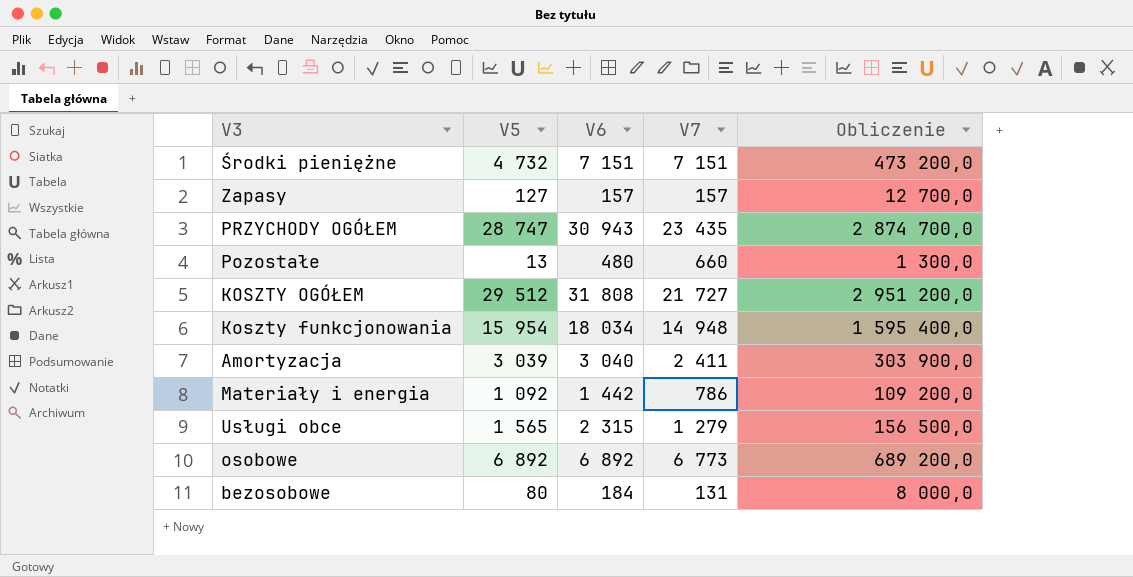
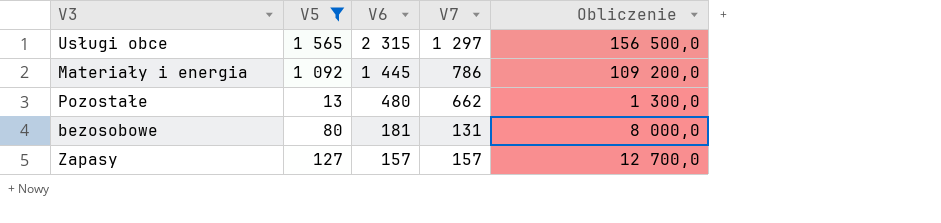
filter: none -> V5 <= 1 565
row order: none -> V6 descending
Usługi obce | V7: 1 279 -> 1 297
Materiały i energia | V6: 1 442 -> 1 445
Pozostałe | V7: 660 -> 662
bezosobowe | V6: 184 -> 181

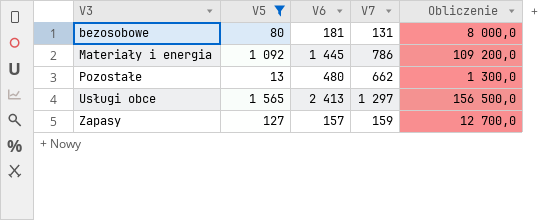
row order: V6 descending -> V3 ascending
Usługi obce | V6: 2 315 -> 2 413
Zapasy | V7: 157 -> 159

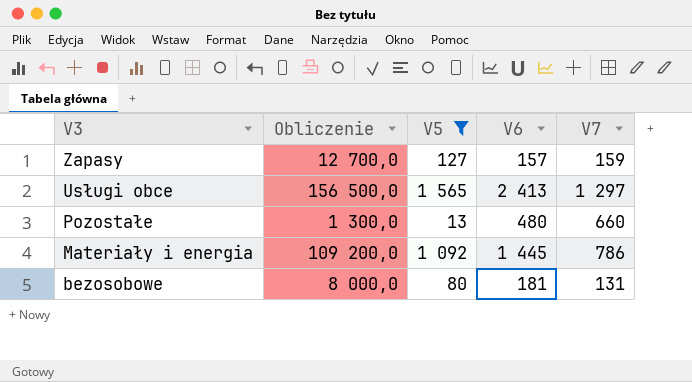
row order: V3 ascending -> V3 descending
column Obliczenie | position: 5 -> 2
Pozostałe | V7: 662 -> 660

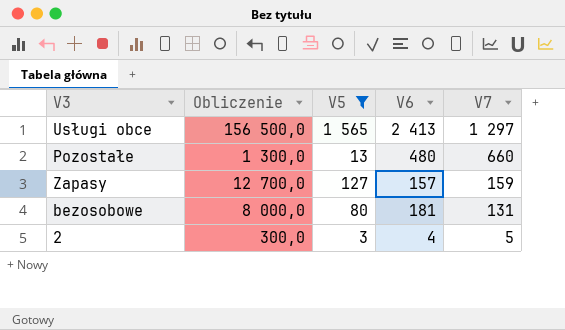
row order: V3 descending -> V7 descending
row Materiały i energia: 109 200,0 | 1 092 | 1 445 | 786 -> none
row 2: none -> 300,0 | 3 | 4 | 5

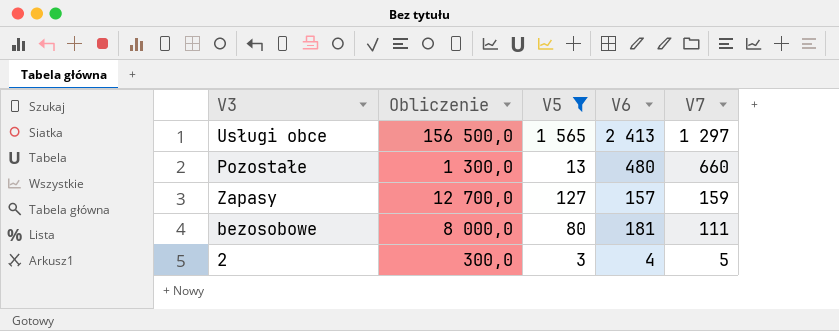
bezosobowe | V7: 131 -> 111

